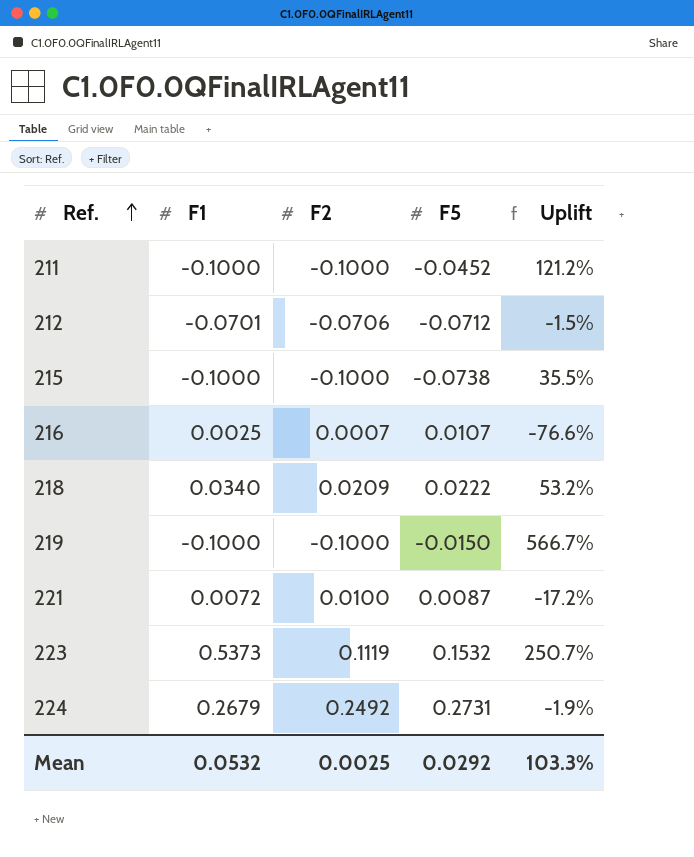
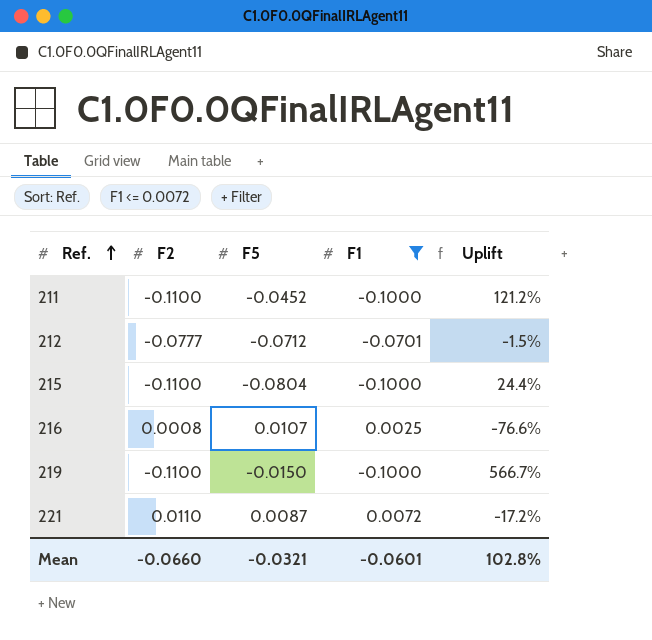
filter: none -> F1 <= 0.0072
column F1 | position: 2 -> 4
211 | F2: -0.1000 -> -0.1100
212 | F2: -0.0706 -> -0.0777
215 | F2: -0.1000 -> -0.1100
215 | F5: -0.0738 -> -0.0804
215 | Uplift: 35.5% -> 24.4%
216 | F2: 0.0007 -> 0.0008
219 | F2: -0.1000 -> -0.1100
221 | F2: 0.0100 -> 0.0110
Mean | F2: 0.0025 -> -0.0660
Mean | F5: 0.0292 -> -0.0321
Mean | F1: 0.0532 -> -0.0601
Mean | Uplift: 103.3% -> 102.8%

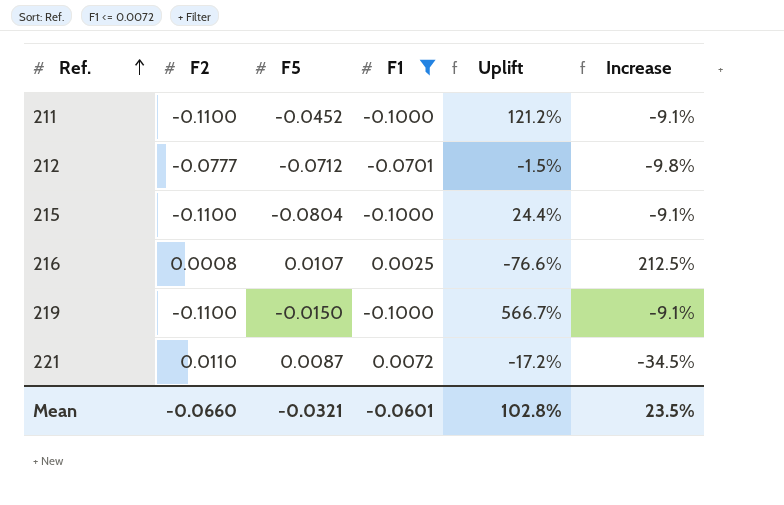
column Increase | formula: none -> ([F1] - [F2]) / [F2]

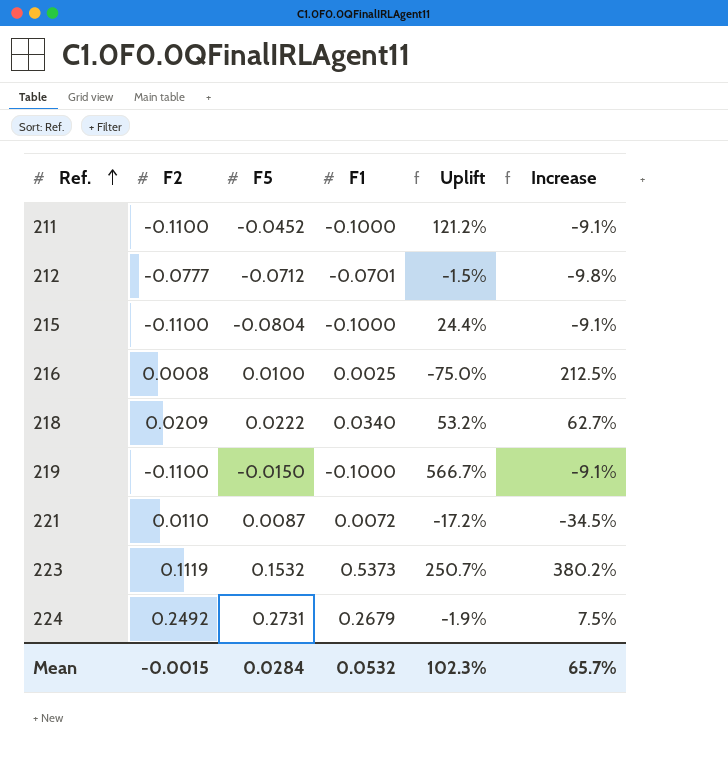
filter: F1 <= 0.0072 -> none
216 | F5: 0.0107 -> 0.0100
216 | Uplift: -76.6% -> -75.0%
Mean | F2: -0.0660 -> -0.0015
Mean | F5: -0.0321 -> 0.0284
Mean | F1: -0.0601 -> 0.0532
Mean | Uplift: 102.8% -> 102.3%
Mean | Increase: 23.5% -> 65.7%

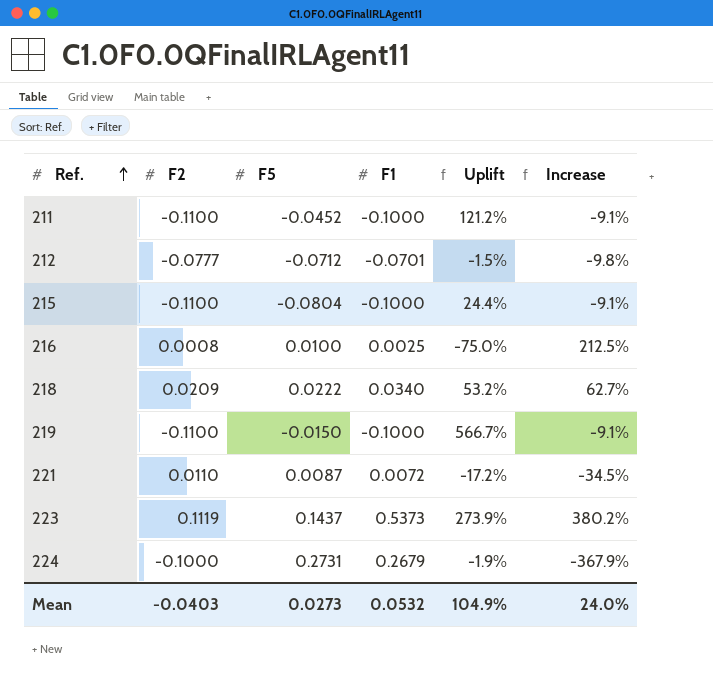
223 | F5: 0.1532 -> 0.1437
223 | Uplift: 250.7% -> 273.9%
224 | F2: 0.2492 -> -0.1000
224 | Increase: 7.5% -> -367.9%
Mean | F2: -0.0015 -> -0.0403
Mean | F5: 0.0284 -> 0.0273
Mean | Uplift: 102.3% -> 104.9%
Mean | Increase: 65.7% -> 24.0%

